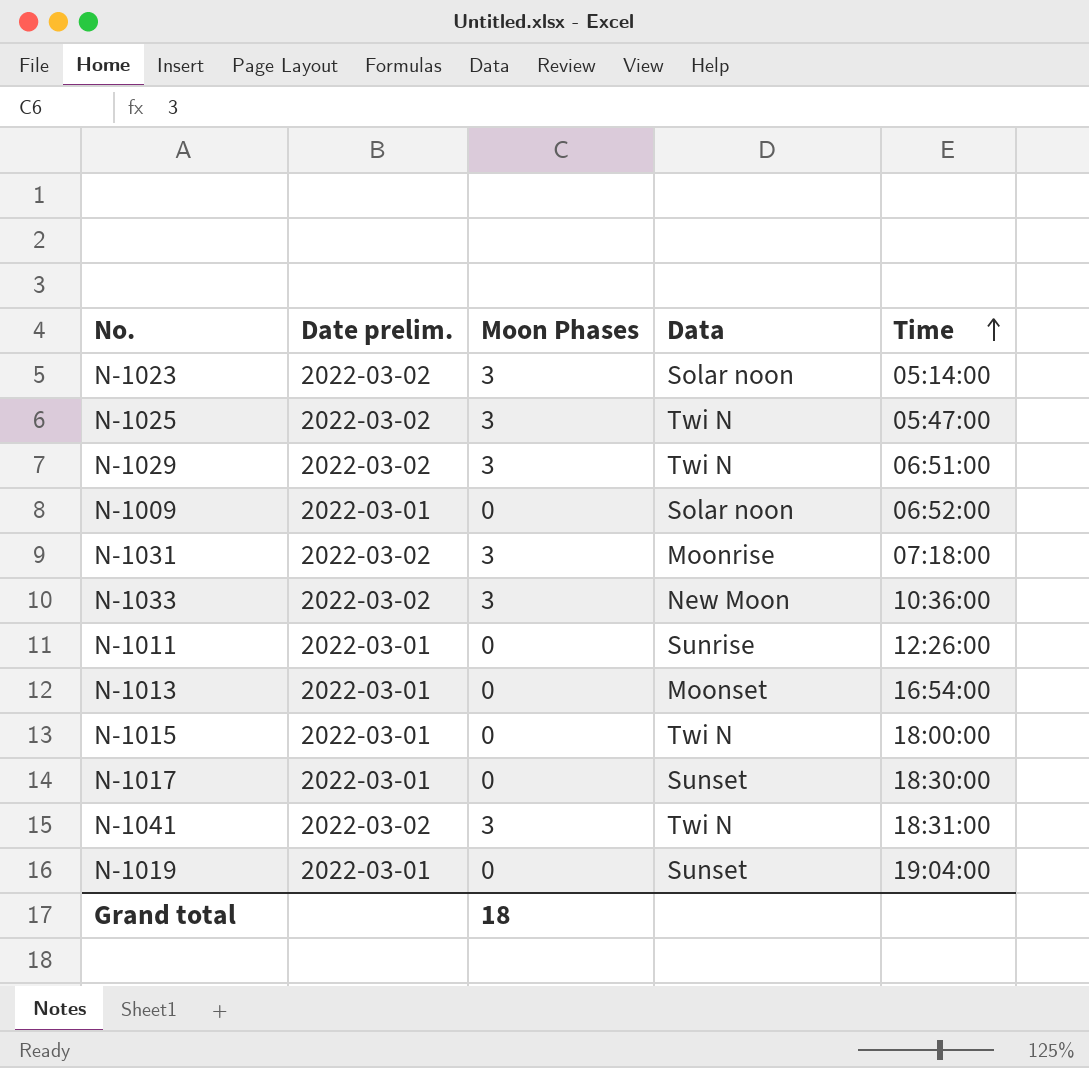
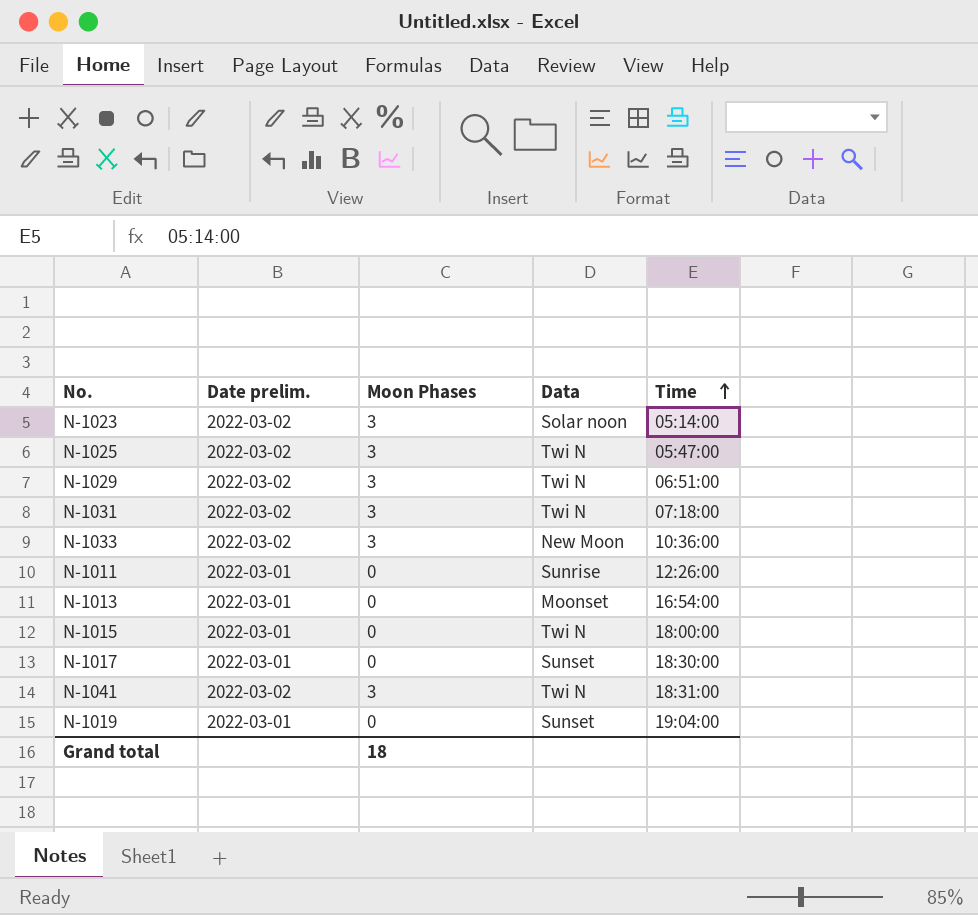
row N-1009: 2022-03-01 | 0 | Solar noon | 06:52:00 -> none
N-1031 | Data: Moonrise -> Twi N

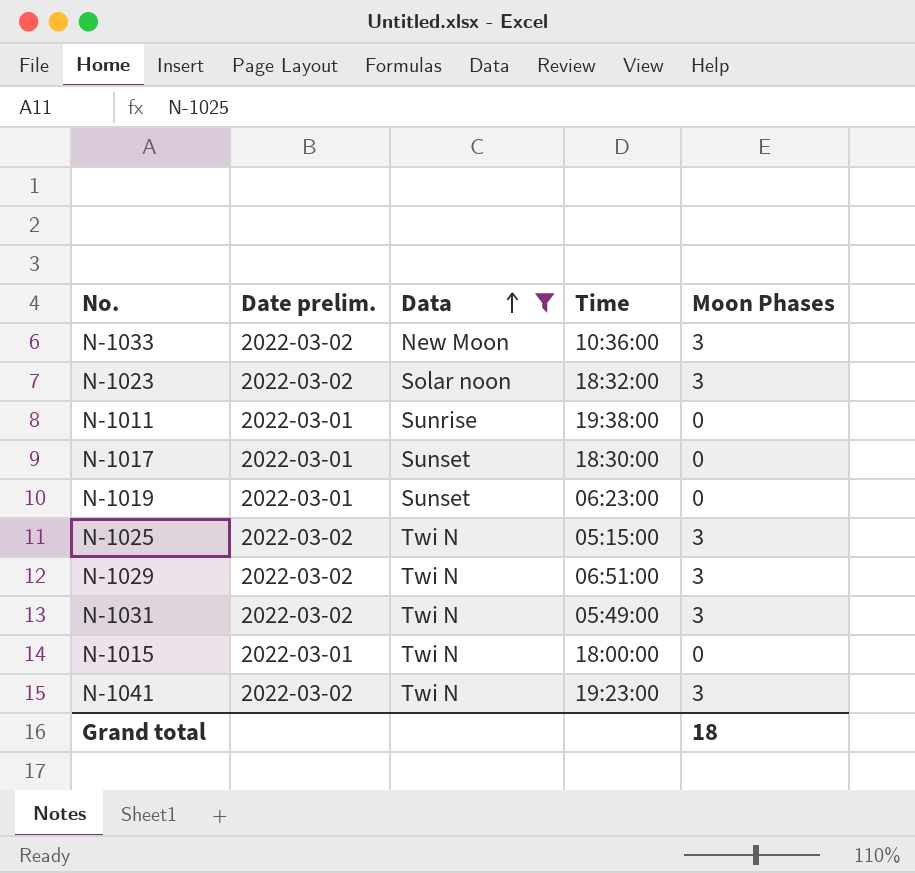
filter: none -> Data != Moonset
row order: Time ascending -> Data ascending
column Moon Phases | position: 3 -> 5
N-1023 | Time: 05:14:00 -> 18:32:00
N-1011 | Time: 12:26:00 -> 19:38:00
N-1019 | Time: 19:04:00 -> 06:23:00
N-1025 | Time: 05:47:00 -> 05:15:00
N-1031 | Time: 07:18:00 -> 05:49:00
N-1041 | Time: 18:31:00 -> 19:23:00

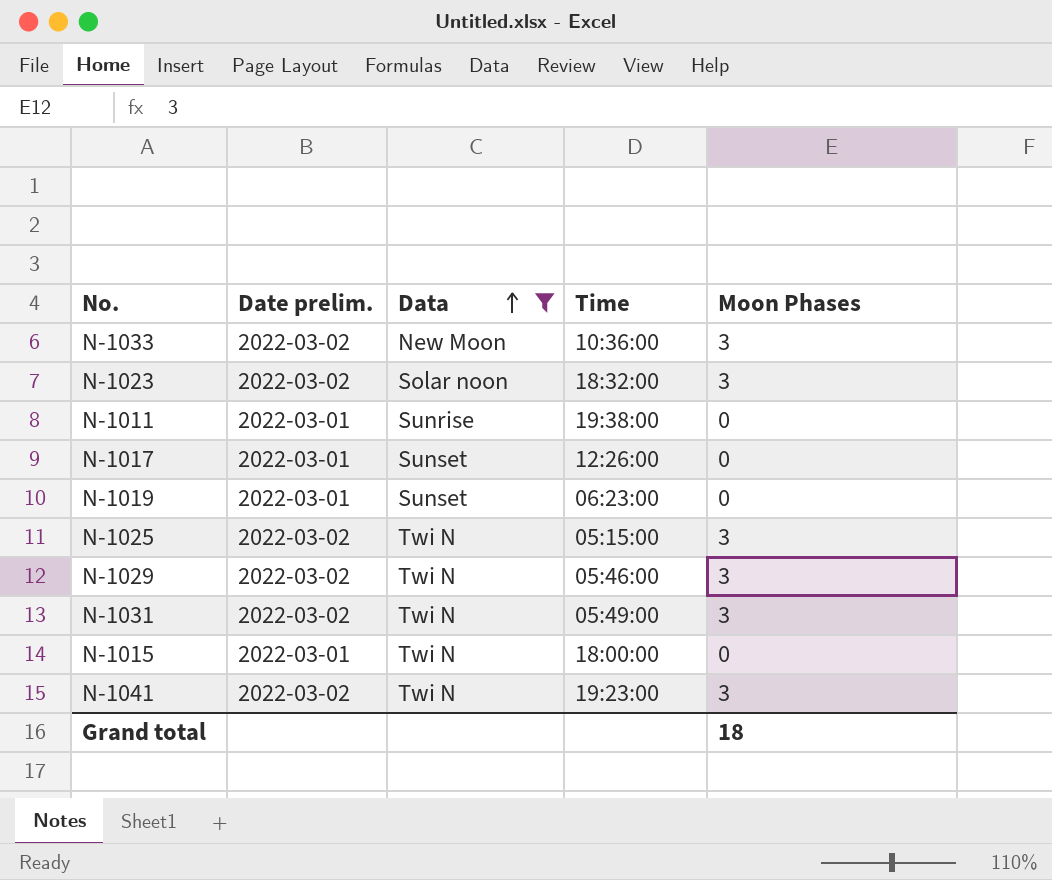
N-1017 | Time: 18:30:00 -> 12:26:00
N-1029 | Time: 06:51:00 -> 05:46:00

